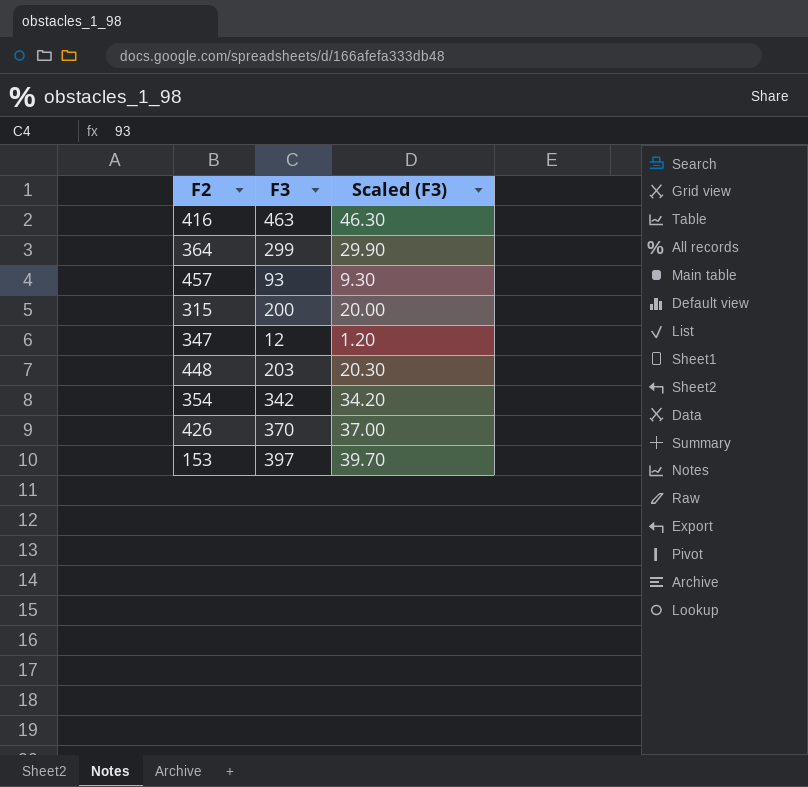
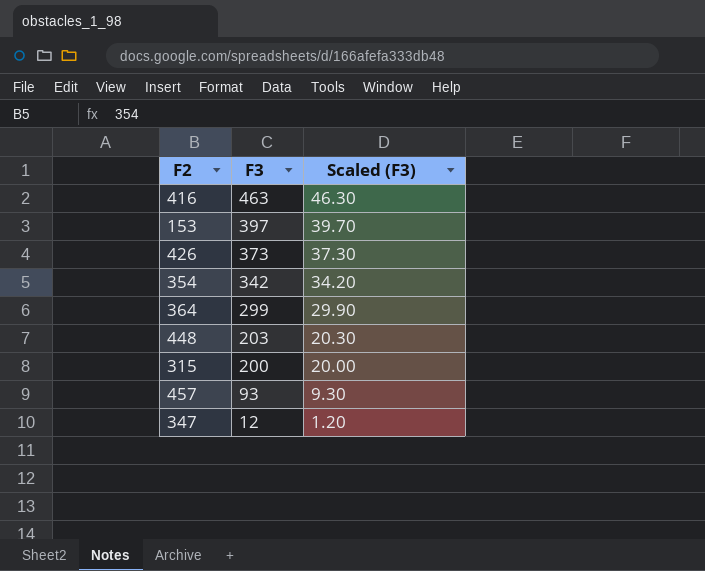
row order: none -> F3 descending
426 | F3: 370 -> 373
426 | Scaled (F3): 37.00 -> 37.30

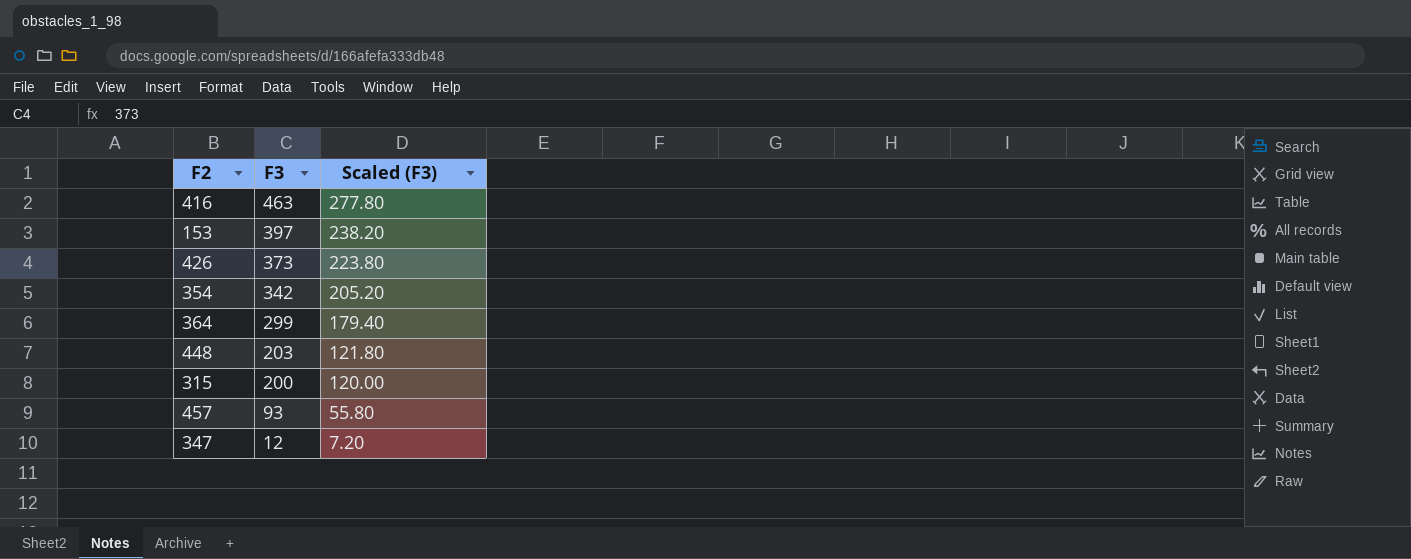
column Scaled (F3) | formula: [F3] * 0.1 -> [F3] * 0.6

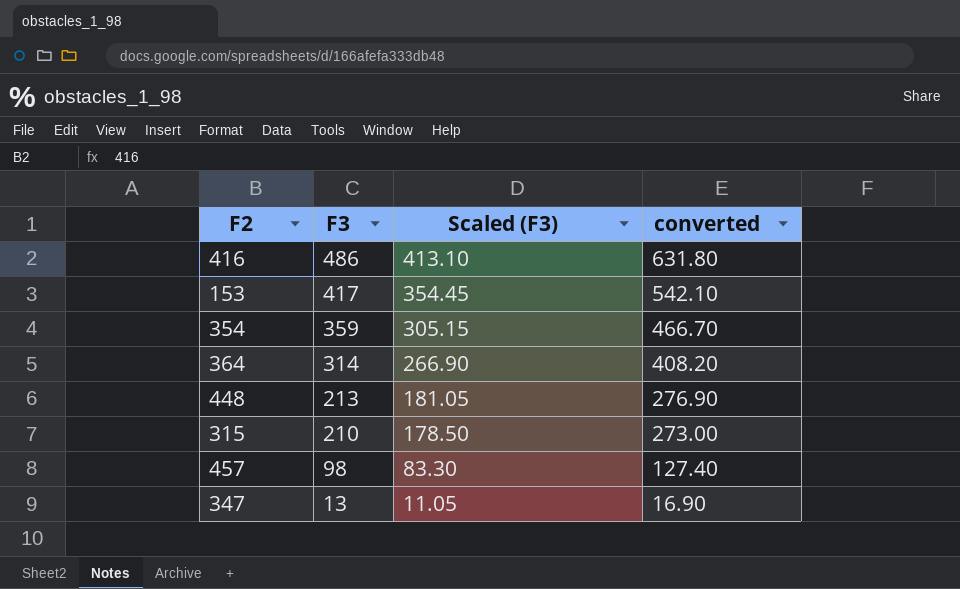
column Scaled (F3) | formula: [F3] * 0.6 -> [F3] * 0.85
column converted | formula: none -> [F3] * 1.3
row 426: 373 | 223.80 -> none
416 | F3: 463 -> 486
153 | F3: 397 -> 417
354 | F3: 342 -> 359
364 | F3: 299 -> 314
448 | F3: 203 -> 213
315 | F3: 200 -> 210
457 | F3: 93 -> 98
347 | F3: 12 -> 13

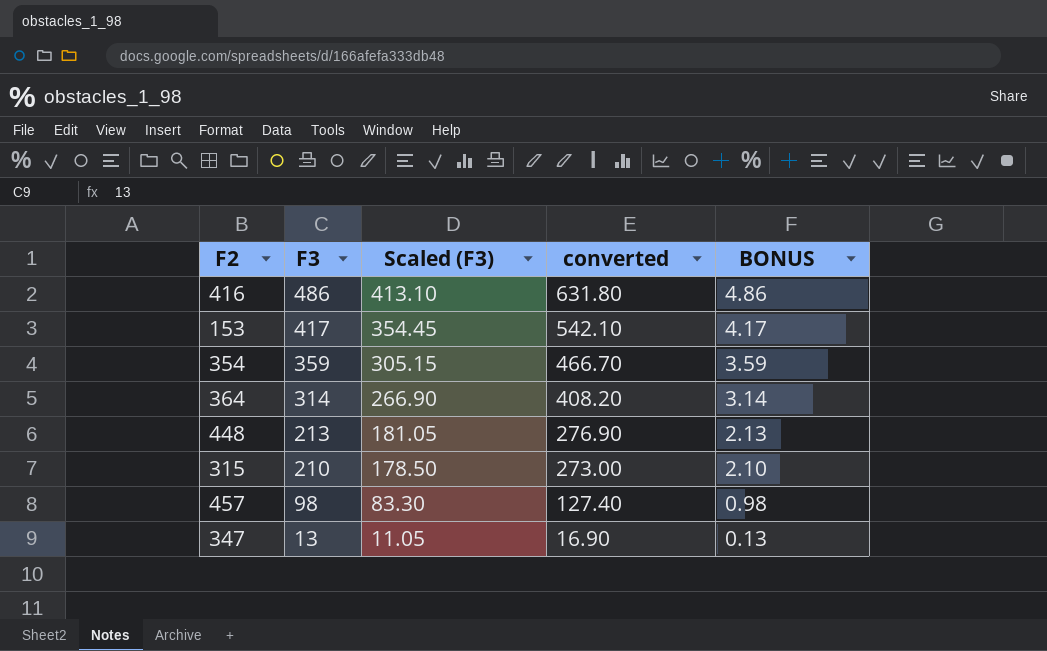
column BONUS | formula: none -> [F3] * 0.01

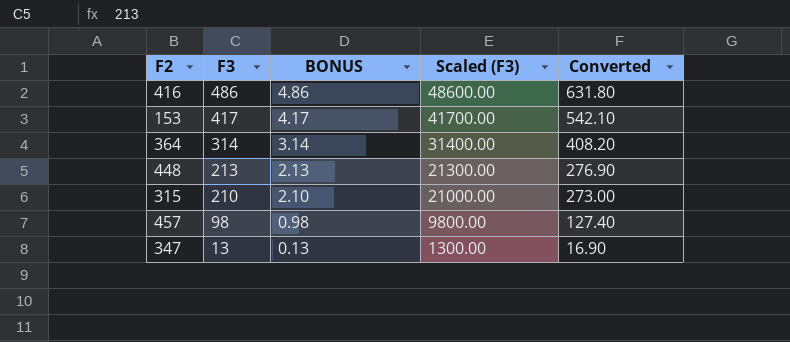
column BONUS | position: 5 -> 3
column Scaled (F3) | formula: [F3] * 0.85 -> [F3] * 100
column name: converted -> Converted
row 354: 359 | 305.15 | 466.70 | 3.59 -> none

